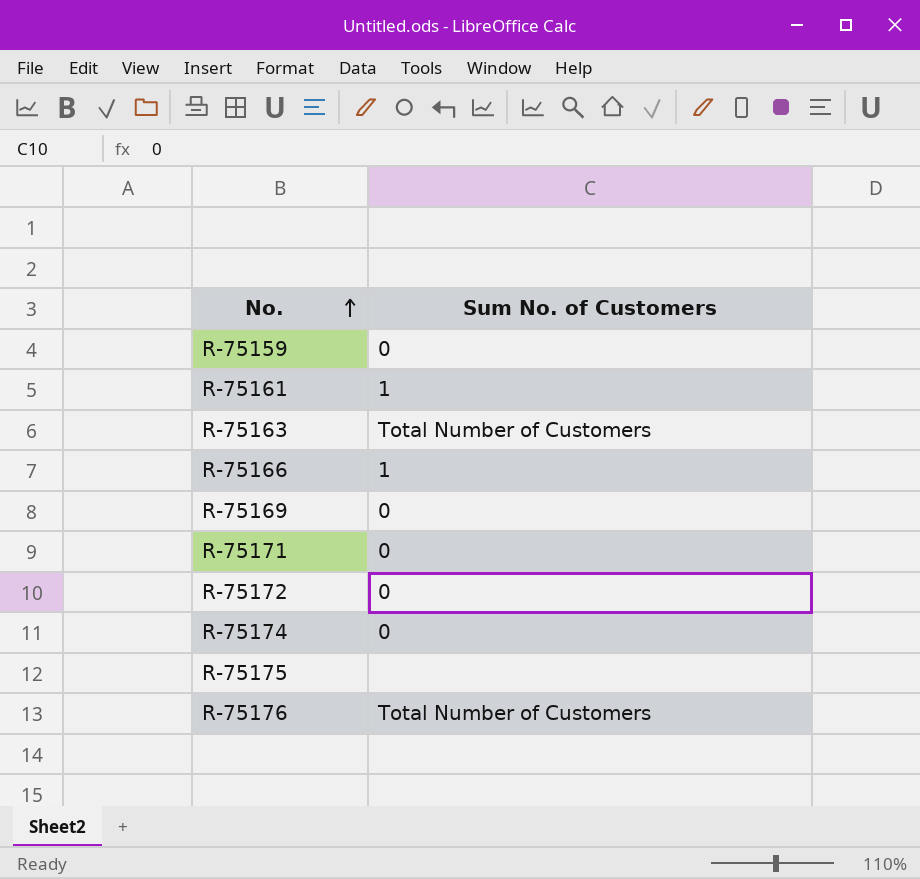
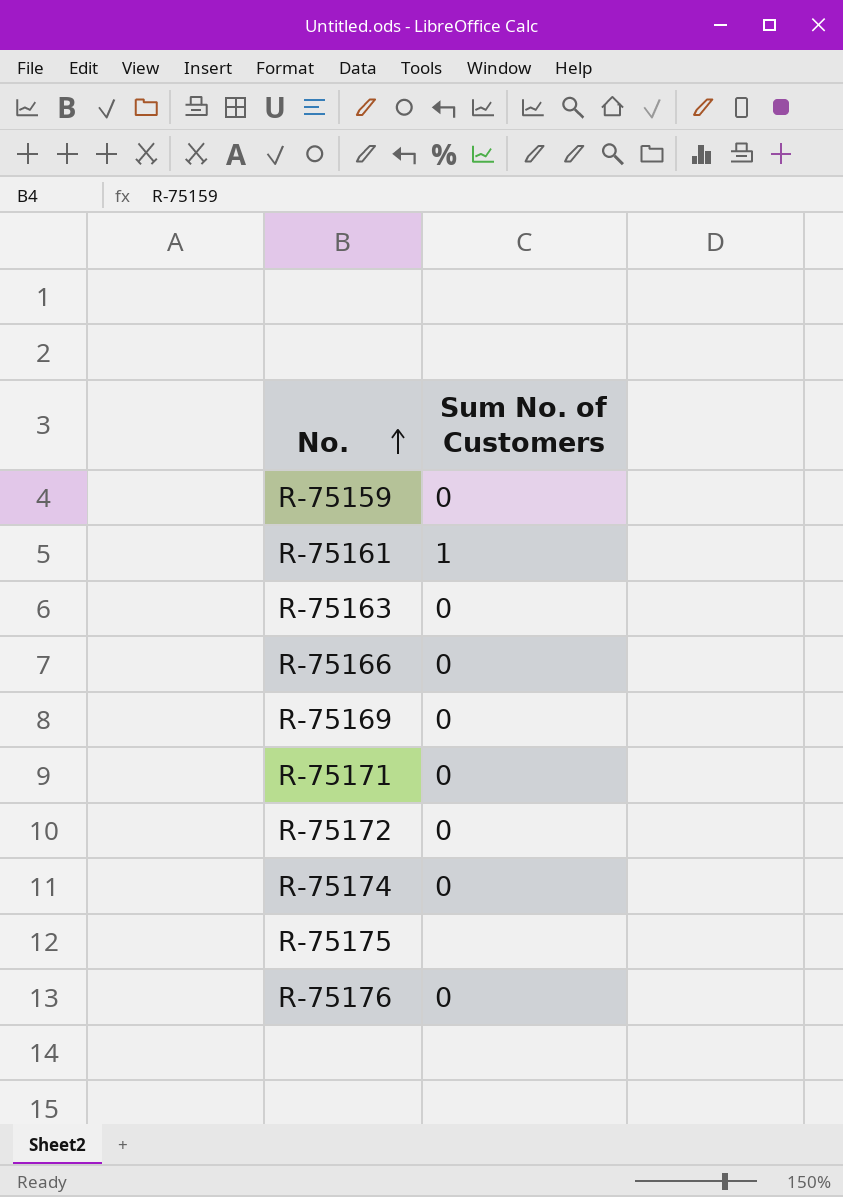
R-75163 | Sum No. of Customers: Total Number of Customers -> 0
R-75166 | Sum No. of Customers: 1 -> 0
R-75176 | Sum No. of Customers: Total Number of Customers -> 0

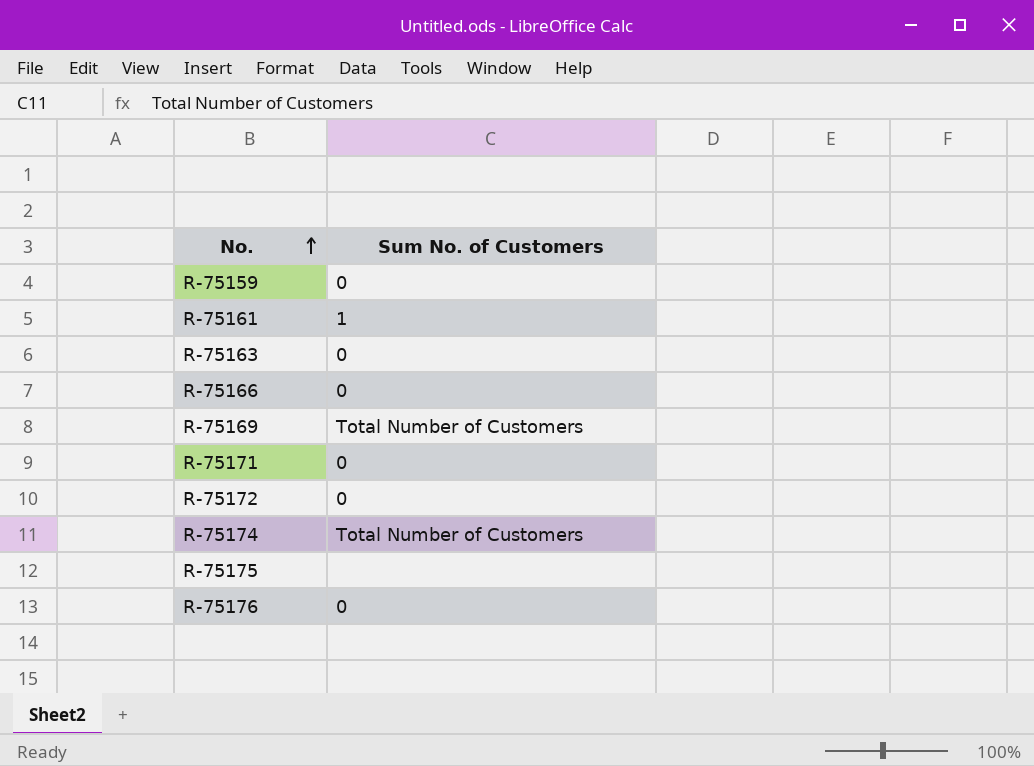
R-75169 | Sum No. of Customers: 0 -> Total Number of Customers
R-75174 | Sum No. of Customers: 0 -> Total Number of Customers

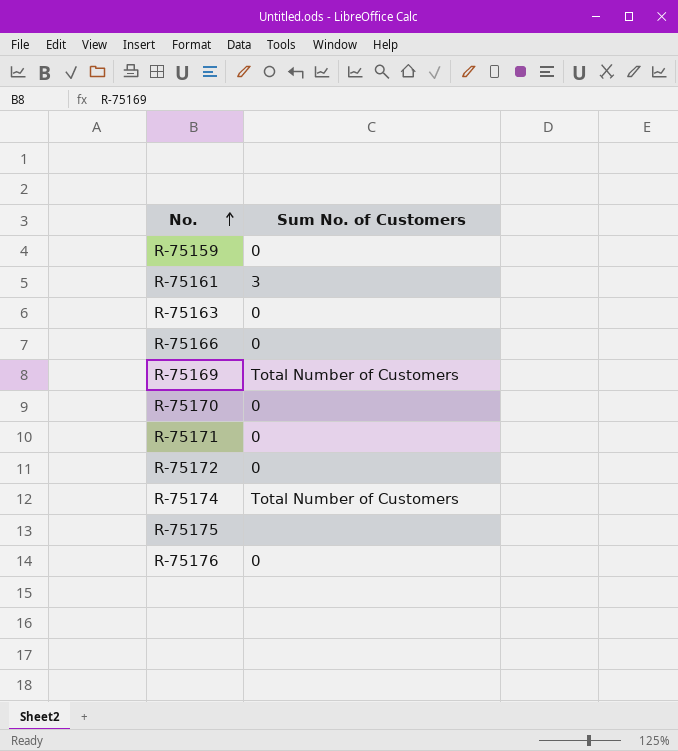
R-75161 | Sum No. of Customers: 1 -> 3
row R-75170: none -> 0

